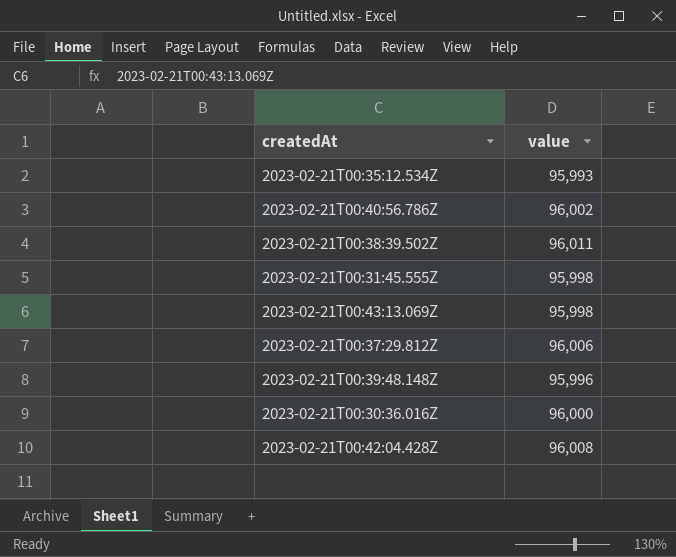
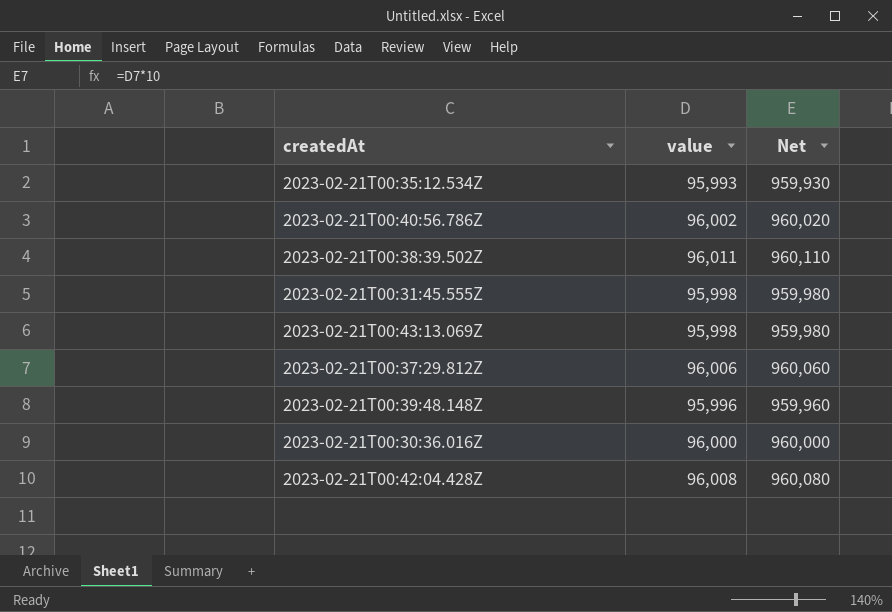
column Net | formula: none -> [value] * 10

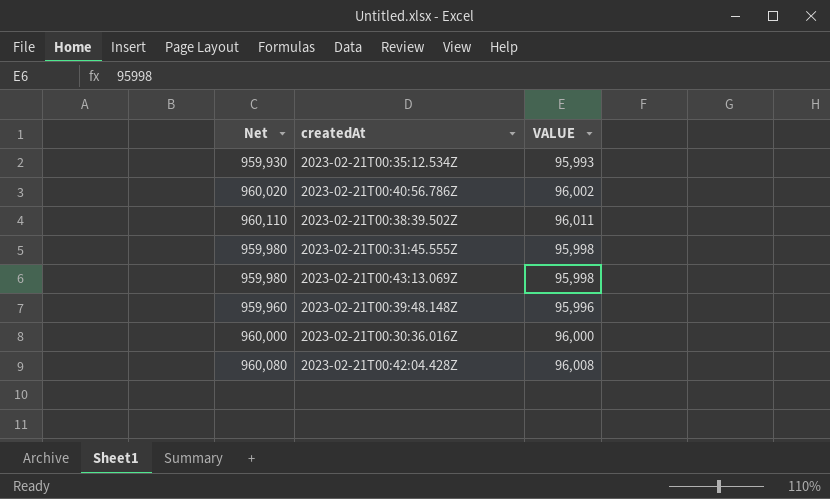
column Net | position: 3 -> 1
column name: value -> VALUE
row 2023-02-21T00:37:29.812Z: 96,006 | 960,060 -> none

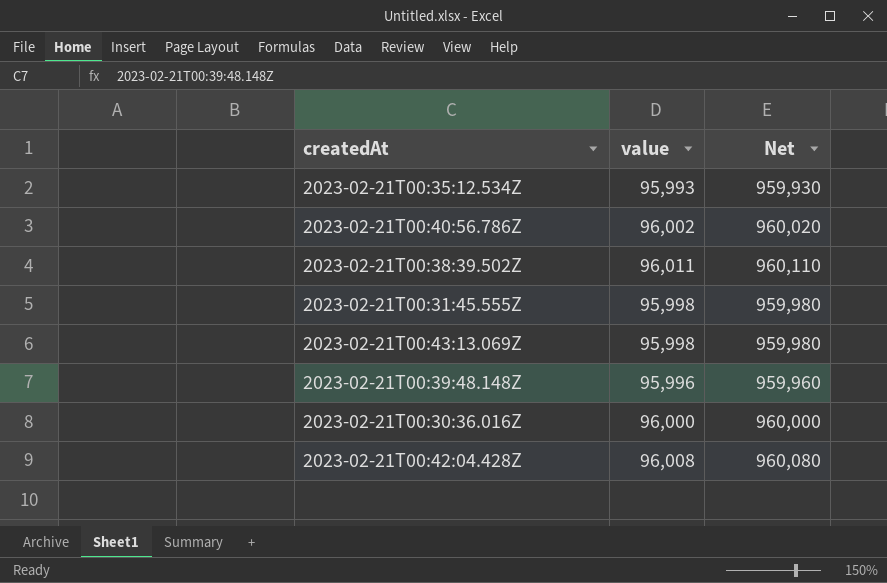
column name: VALUE -> value
column Net | position: 1 -> 3

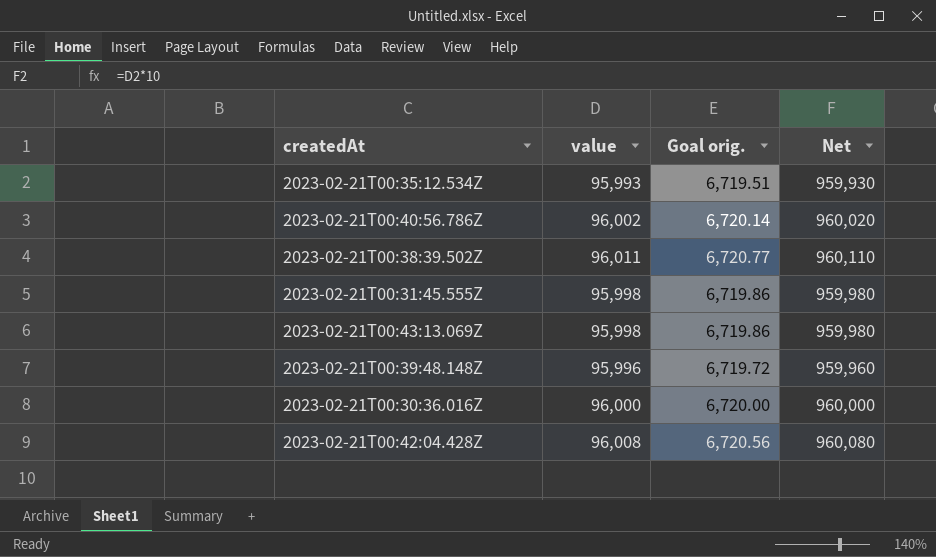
column Goal orig. | formula: none -> [value] * 0.07

